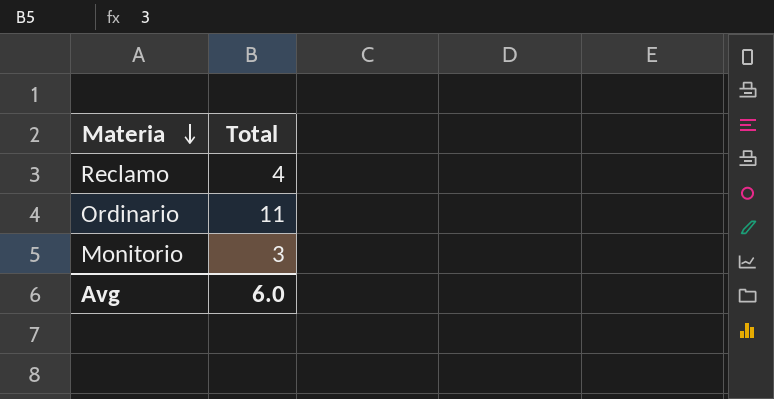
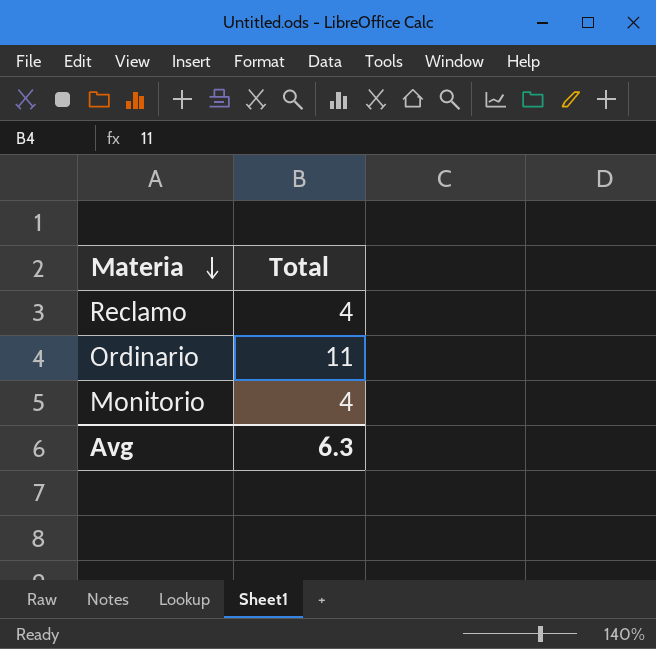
Monitorio | Total: 3 -> 4
Avg | Total: 6.0 -> 6.3

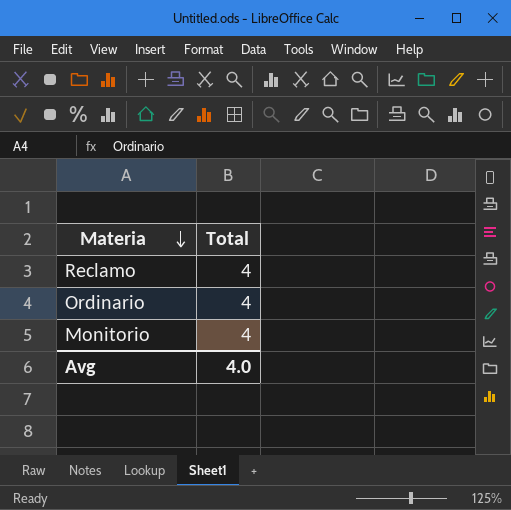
Ordinario | Total: 11 -> 4
Avg | Total: 6.3 -> 4.0

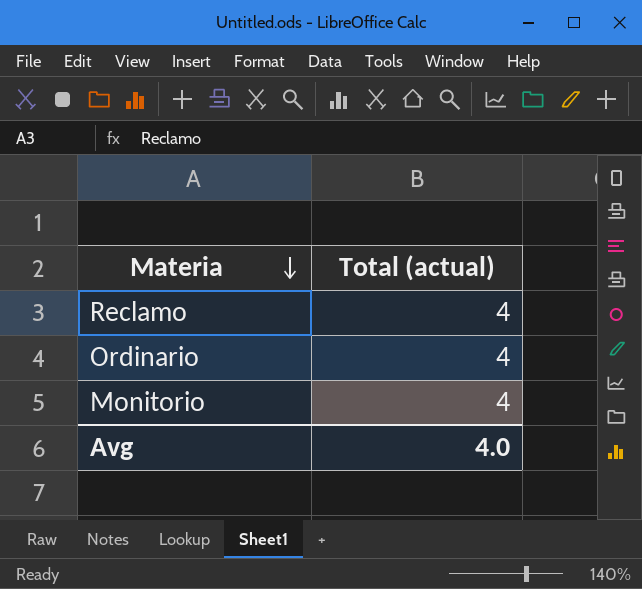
column name: Total -> Total (actual)

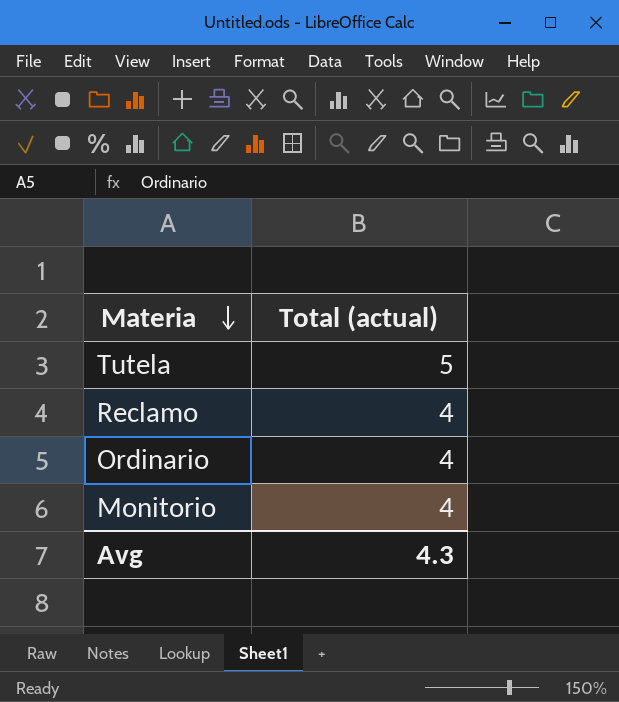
row Tutela: none -> 5
Avg | Total (actual): 4.0 -> 4.3

